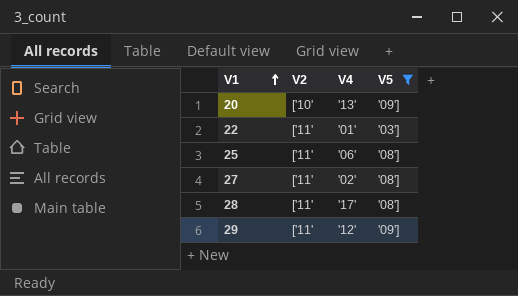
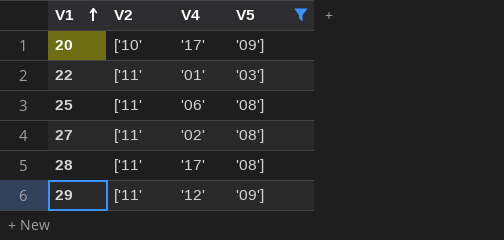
20 | V4: '13' -> '17'

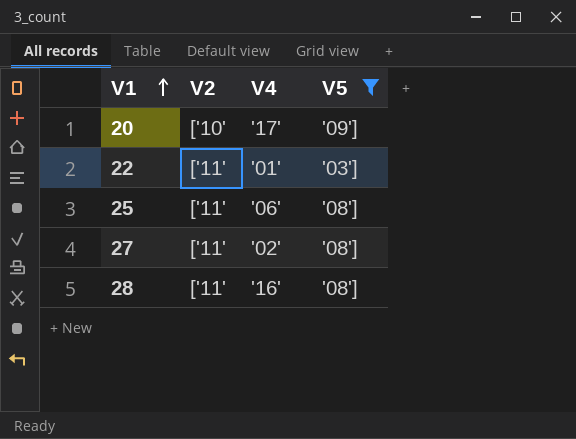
row 29: ['11' | '12' | '09'] -> none
28 | V4: '17' -> '16'

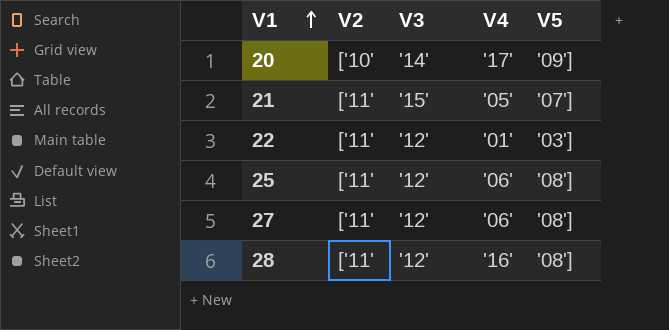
filter: V5 != '07'] -> none
column V3 | position: none -> 3
27 | V4: '02' -> '06'

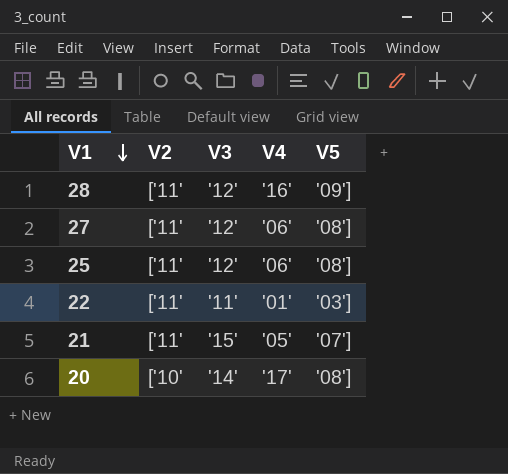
row order: V1 ascending -> V1 descending
28 | V5: '08'] -> '09']
22 | V3: '12' -> '11'
20 | V5: '09'] -> '08']

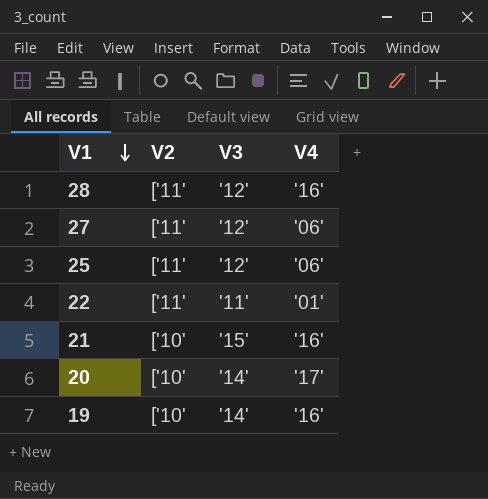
column V5 | position: 5 -> none
21 | V2: ['11' -> ['10'
21 | V4: '05' -> '16'
row 19: none -> ['10' | '14' | '16'

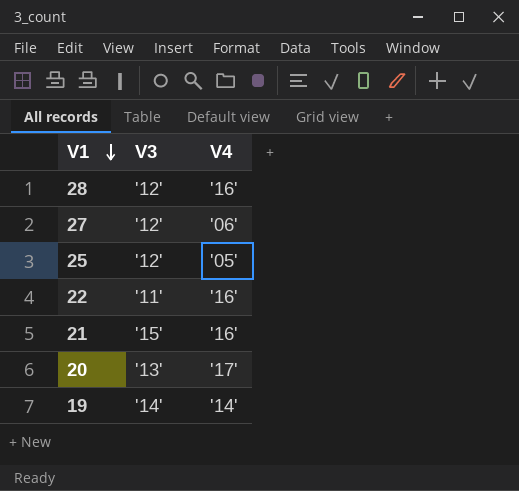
column V2 | position: 2 -> none
25 | V4: '06' -> '05'
22 | V4: '01' -> '16'
20 | V3: '14' -> '13'
19 | V4: '16' -> '14'

